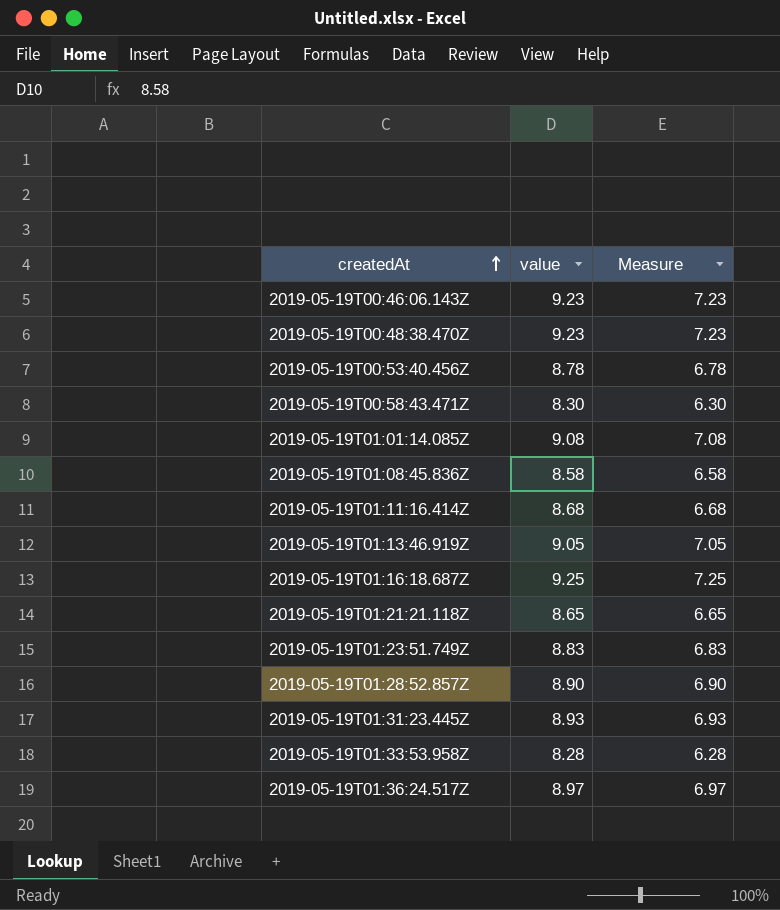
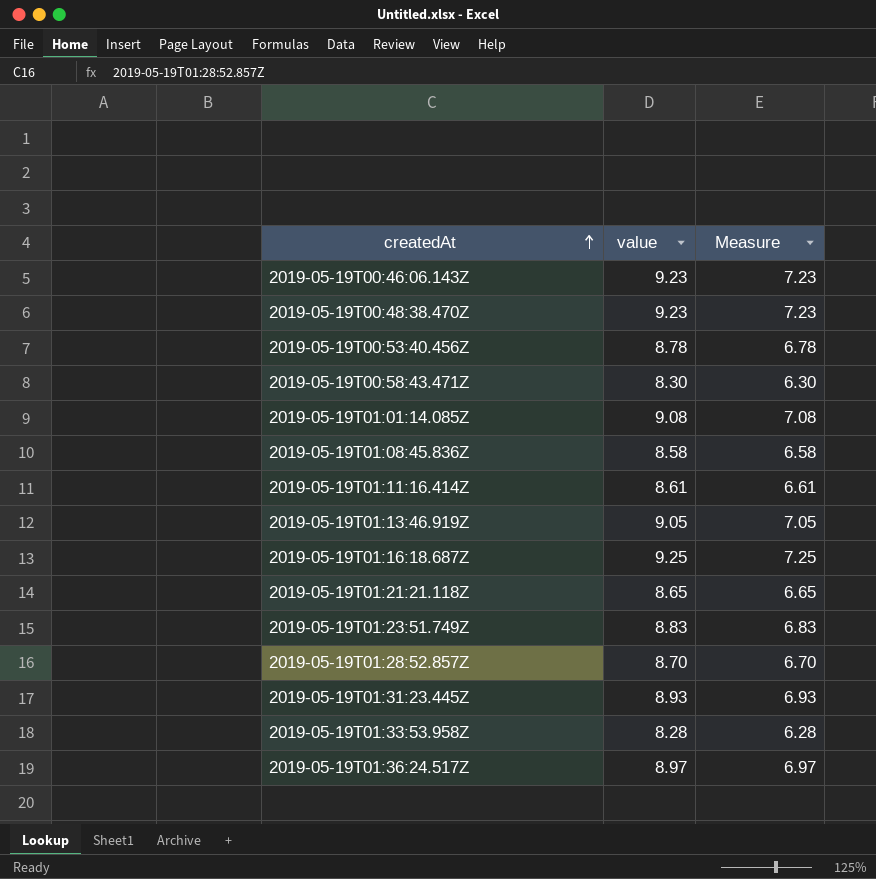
2019-05-19T01:11:16.414Z | value: 8.68 -> 8.61
2019-05-19T01:11:16.414Z | Measure: 6.68 -> 6.61
2019-05-19T01:28:52.857Z | value: 8.90 -> 8.70
2019-05-19T01:28:52.857Z | Measure: 6.90 -> 6.70

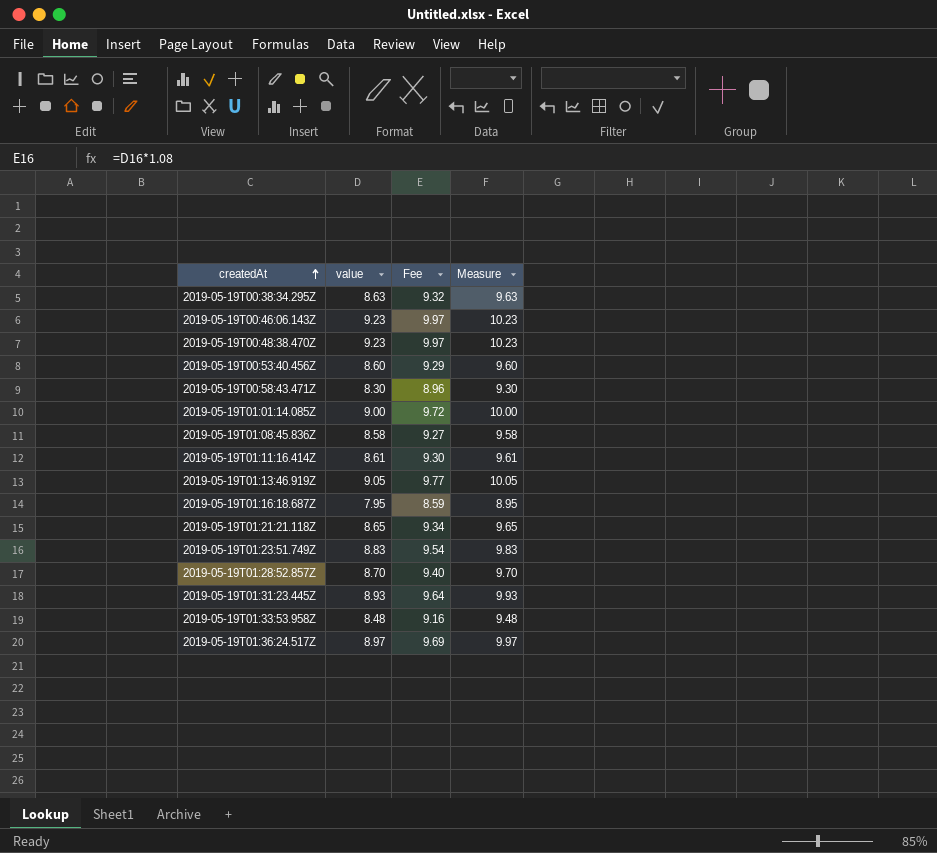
column Fee | formula: none -> [value] * 1.08
column Measure | formula: [value] - 2 -> [value] + 1
row 2019-05-19T00:38:34.295Z: none -> 8.63 | 9.32 | 9.63
2019-05-19T00:53:40.456Z | value: 8.78 -> 8.60
2019-05-19T01:01:14.085Z | value: 9.08 -> 9.00
2019-05-19T01:16:18.687Z | value: 9.25 -> 7.95
2019-05-19T01:33:53.958Z | value: 8.28 -> 8.48

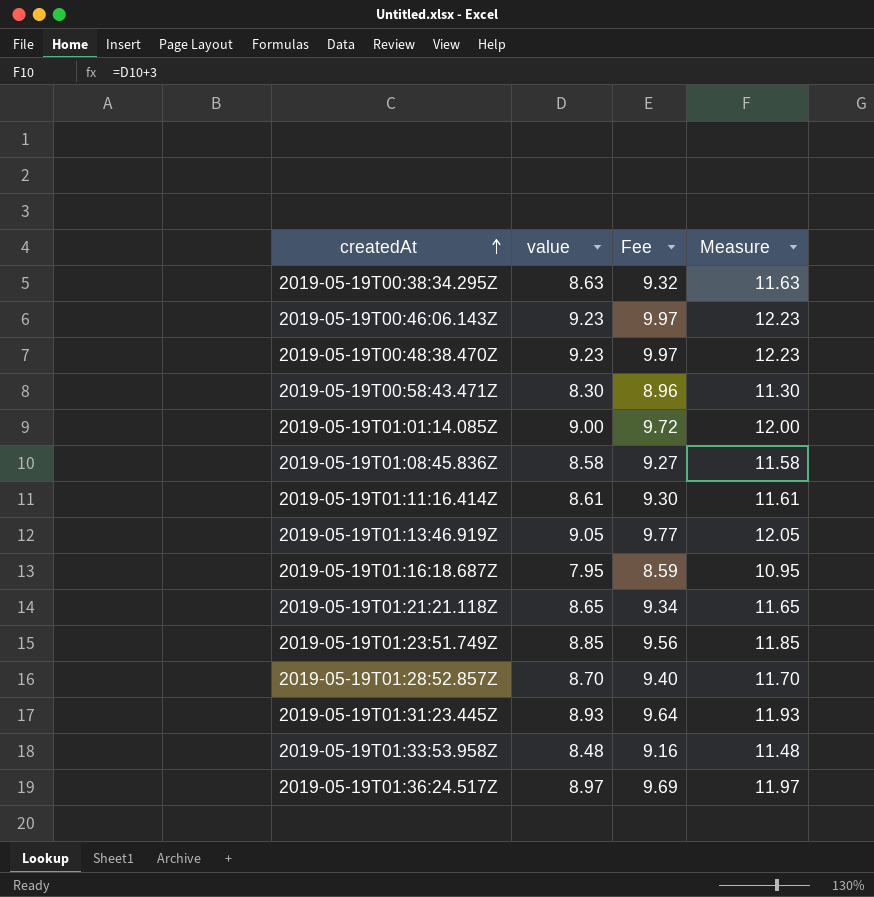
column Measure | formula: [value] + 1 -> [value] + 3
row 2019-05-19T00:53:40.456Z: 8.60 | 9.29 | 9.60 -> none
2019-05-19T01:23:51.749Z | value: 8.83 -> 8.85
2019-05-19T01:23:51.749Z | Fee: 9.54 -> 9.56

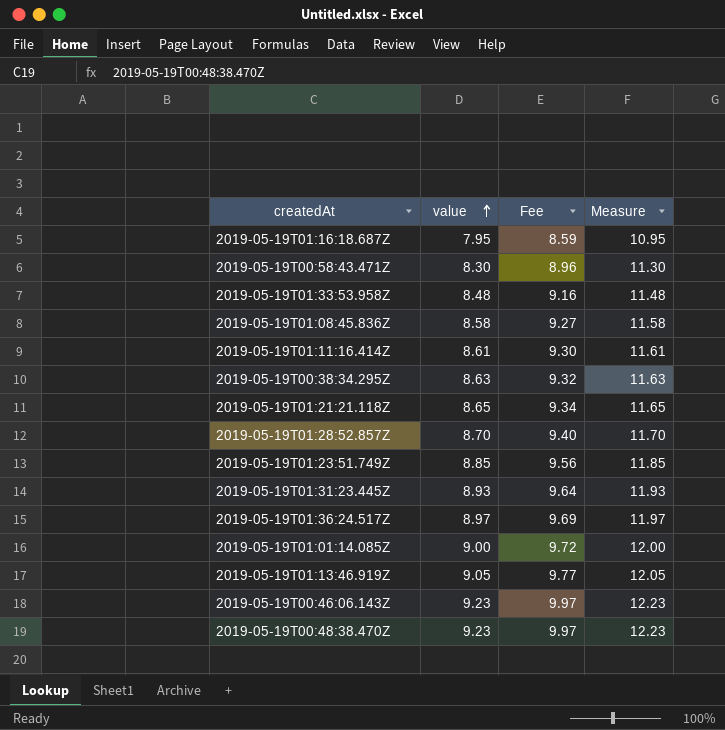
row order: createdAt ascending -> value ascending

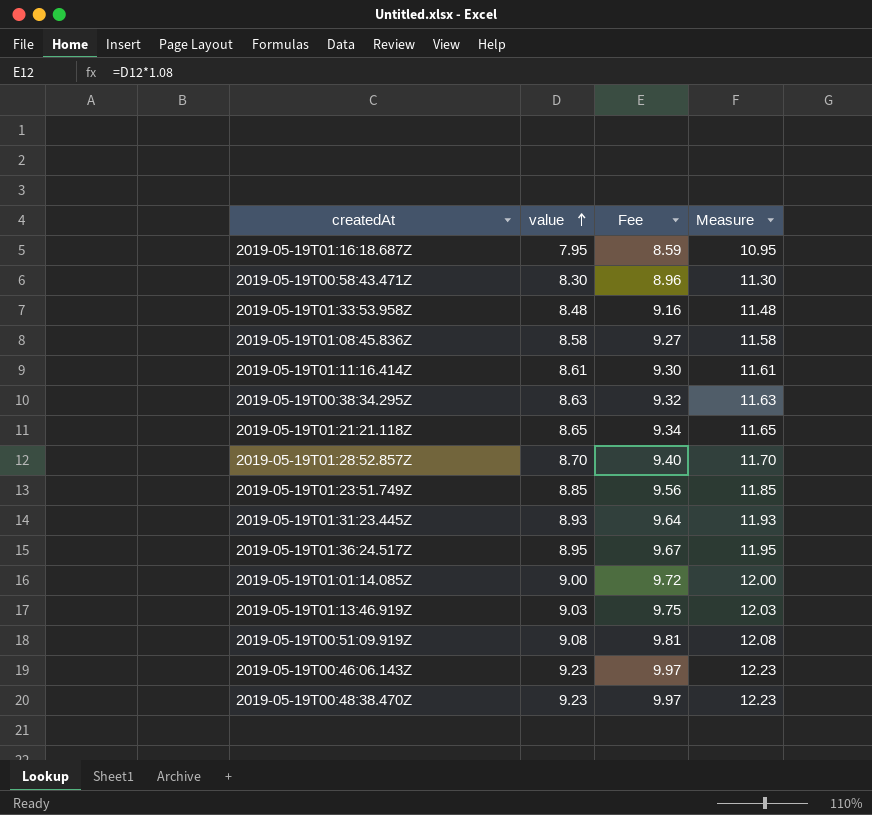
2019-05-19T01:36:24.517Z | value: 8.97 -> 8.95
2019-05-19T01:36:24.517Z | Fee: 9.69 -> 9.67
2019-05-19T01:36:24.517Z | Measure: 11.97 -> 11.95
2019-05-19T01:13:46.919Z | value: 9.05 -> 9.03
2019-05-19T01:13:46.919Z | Fee: 9.77 -> 9.75
2019-05-19T01:13:46.919Z | Measure: 12.05 -> 12.03
row 2019-05-19T00:51:09.919Z: none -> 9.08 | 9.81 | 12.08

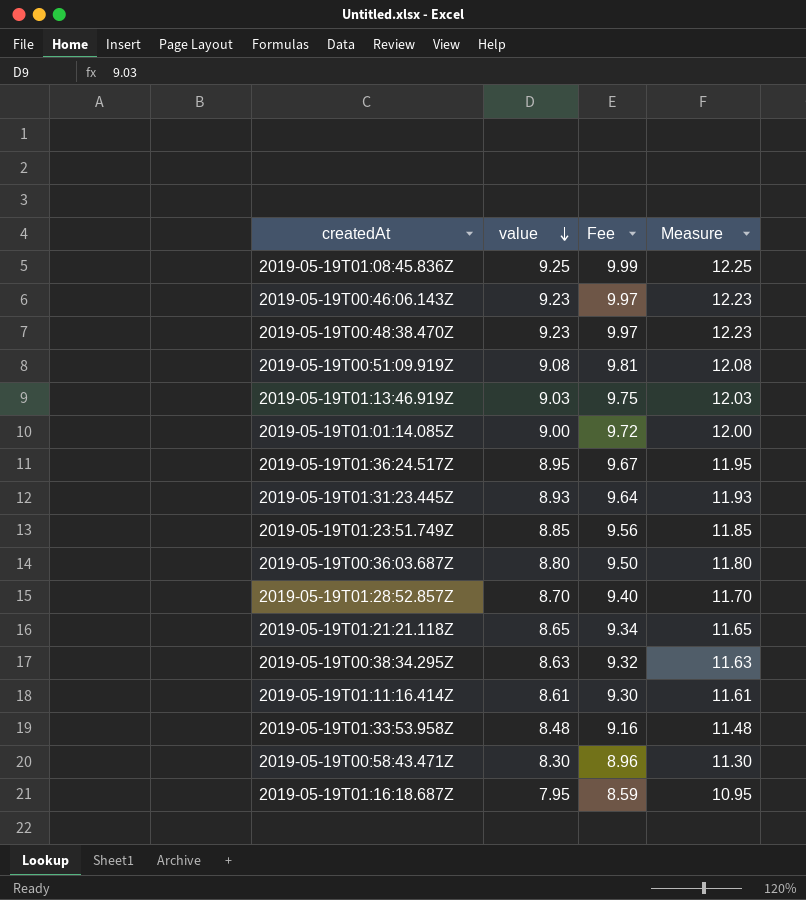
row order: value ascending -> value descending
2019-05-19T01:08:45.836Z | value: 8.58 -> 9.25
2019-05-19T01:08:45.836Z | Fee: 9.27 -> 9.99
2019-05-19T01:08:45.836Z | Measure: 11.58 -> 12.25
row 2019-05-19T00:36:03.687Z: none -> 8.80 | 9.50 | 11.80

